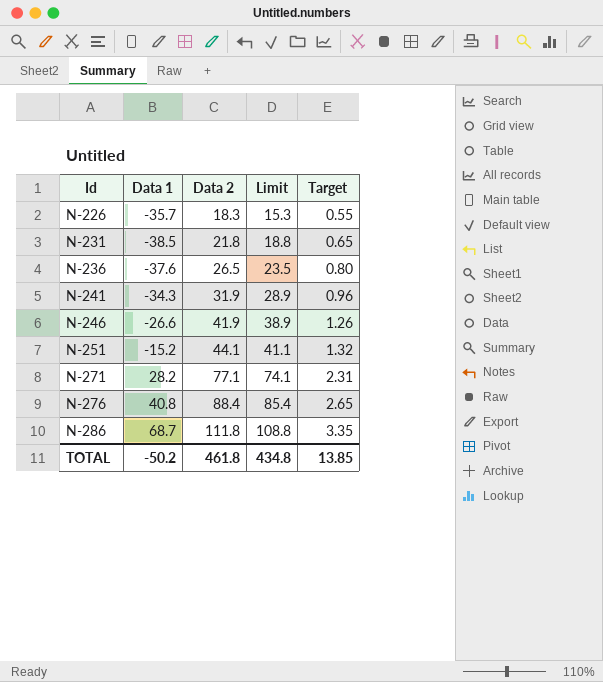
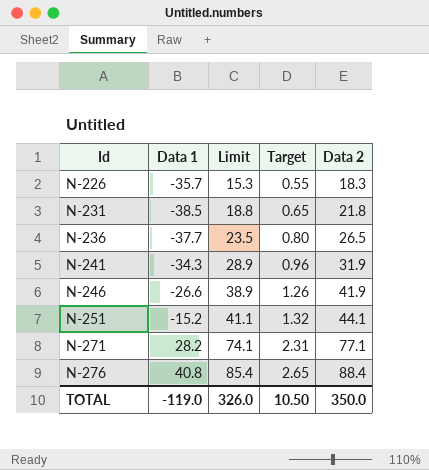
column Data 2 | position: 3 -> 5
row N-286: 68.7 | 111.8 | 108.8 | 3.35 -> none
N-236 | Data 1: -37.6 -> -37.7
TOTAL | Data 1: -50.2 -> -119.0
TOTAL | Limit: 434.8 -> 326.0
TOTAL | Target: 13.85 -> 10.50
TOTAL | Data 2: 461.8 -> 350.0

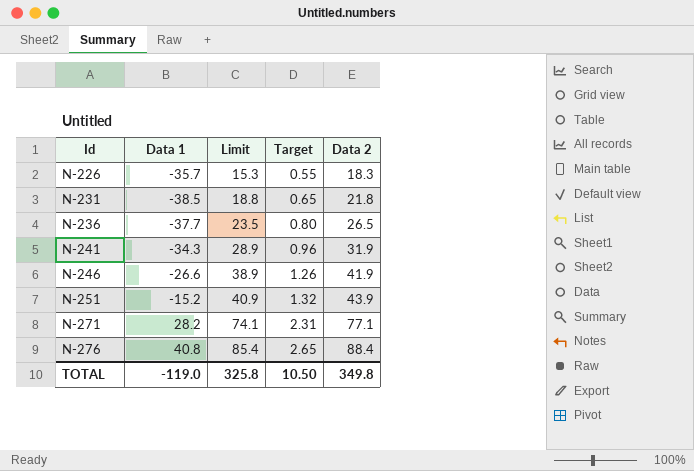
N-251 | Limit: 41.1 -> 40.9
N-251 | Data 2: 44.1 -> 43.9
TOTAL | Limit: 326.0 -> 325.8
TOTAL | Data 2: 350.0 -> 349.8

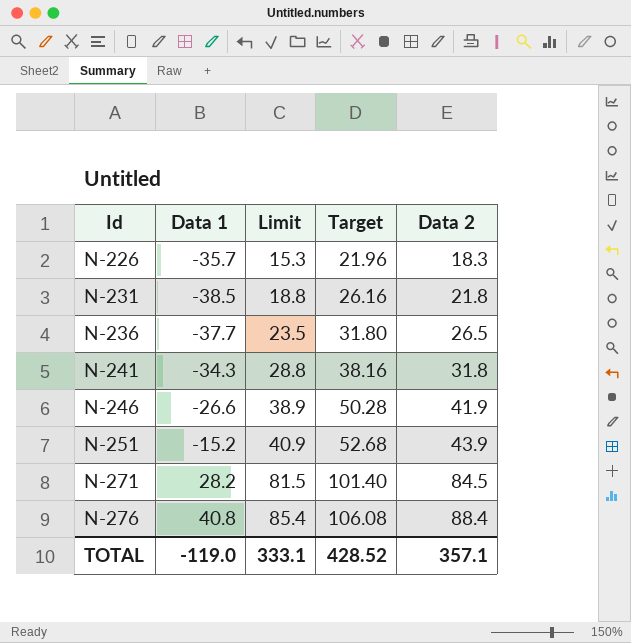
column Target | formula: [Data 2] * 0.03 -> [Data 2] * 1.2
N-241 | Limit: 28.9 -> 28.8
N-241 | Data 2: 31.9 -> 31.8
N-271 | Limit: 74.1 -> 81.5
N-271 | Data 2: 77.1 -> 84.5
TOTAL | Limit: 325.8 -> 333.1
TOTAL | Target: 10.50 -> 428.52
TOTAL | Data 2: 349.8 -> 357.1

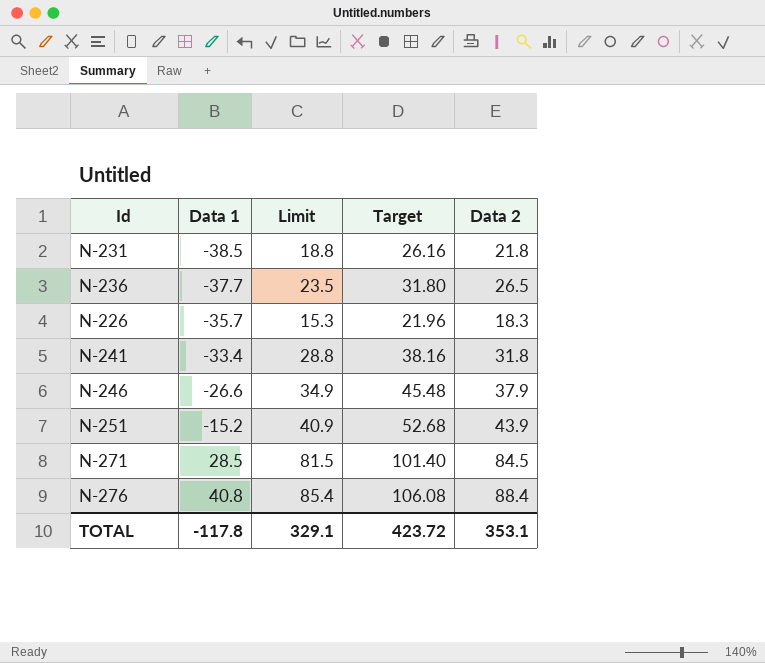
row order: Id ascending -> Data 1 ascending
N-241 | Data 1: -34.3 -> -33.4
N-246 | Limit: 38.9 -> 34.9
N-246 | Target: 50.28 -> 45.48
N-246 | Data 2: 41.9 -> 37.9
N-271 | Data 1: 28.2 -> 28.5
TOTAL | Data 1: -119.0 -> -117.8
TOTAL | Limit: 333.1 -> 329.1
TOTAL | Target: 428.52 -> 423.72
TOTAL | Data 2: 357.1 -> 353.1

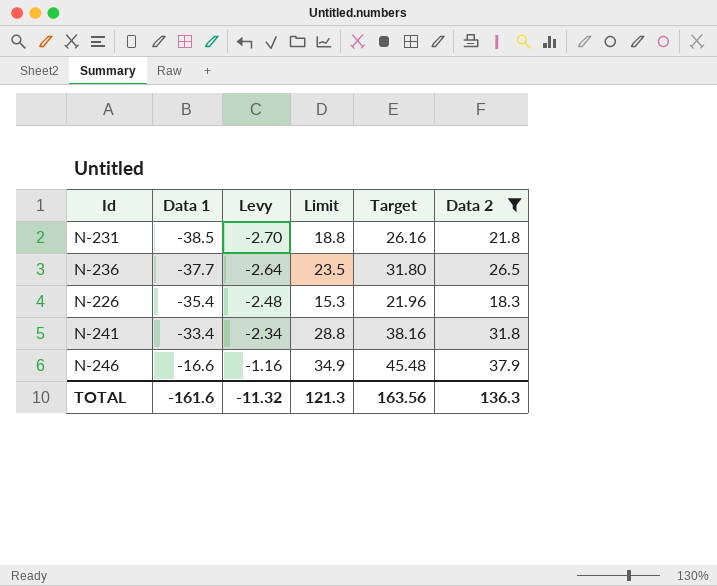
filter: none -> Data 2 <= 37.9
column Levy | formula: none -> [Data 1] * 0.07
N-226 | Data 1: -35.7 -> -35.4
N-246 | Data 1: -26.6 -> -16.6
TOTAL | Data 1: -117.8 -> -161.6
TOTAL | Limit: 329.1 -> 121.3
TOTAL | Target: 423.72 -> 163.56
TOTAL | Data 2: 353.1 -> 136.3

